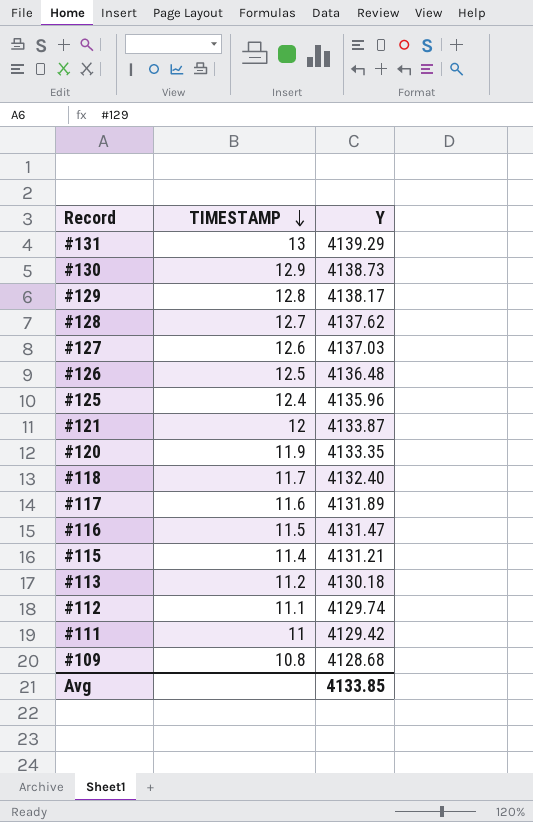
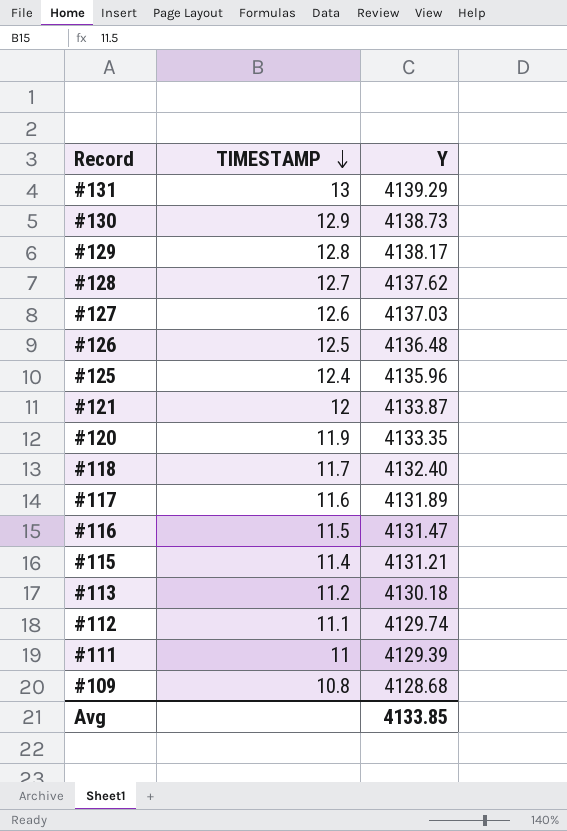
#111 | Y: 4129.42 -> 4129.39

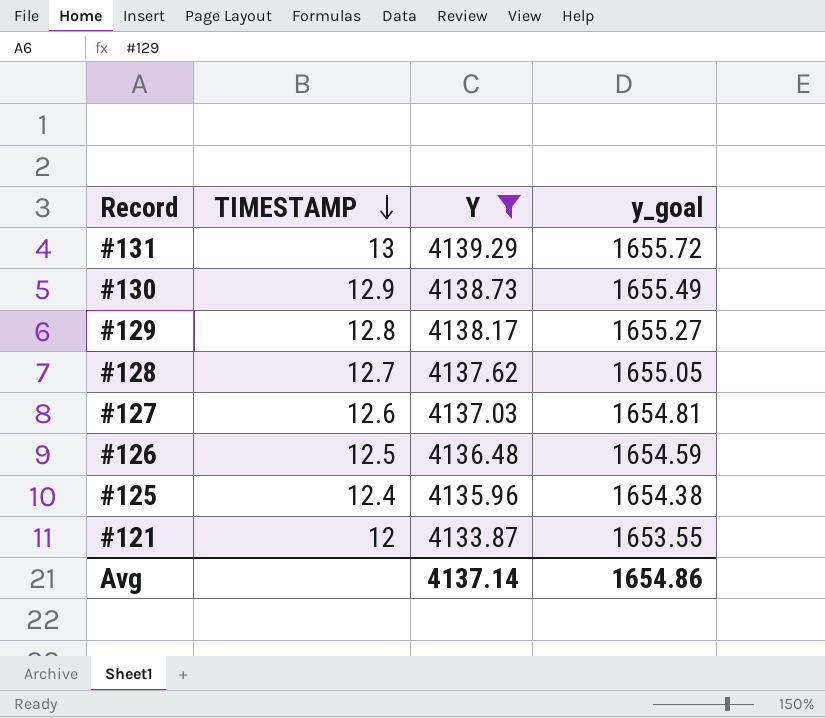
filter: none -> Y >= 4133.87
column y_goal | formula: none -> [Y] * 0.4
Avg | Y: 4133.85 -> 4137.14

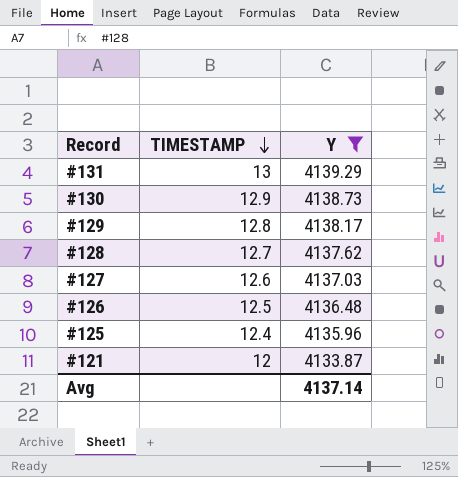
column y_goal | formula: [Y] * 0.4 -> none

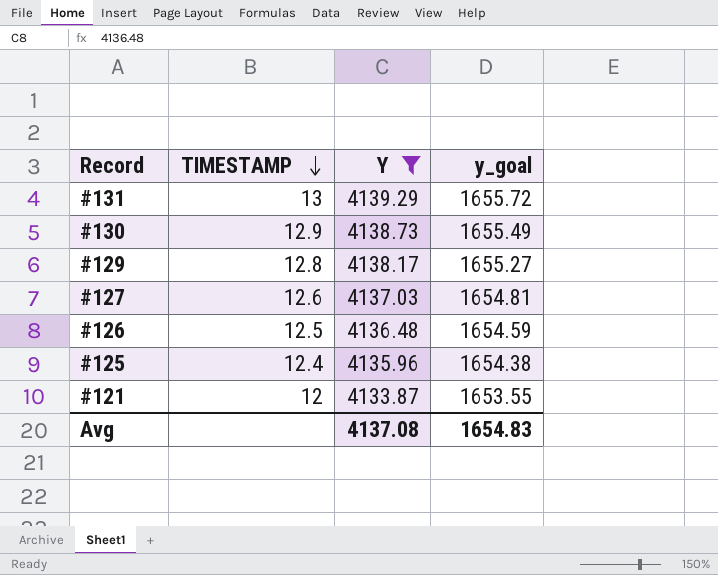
column y_goal | formula: none -> [Y] * 0.4
row #128: 12.7 | 4137.62 -> none
Avg | Y: 4137.14 -> 4137.08

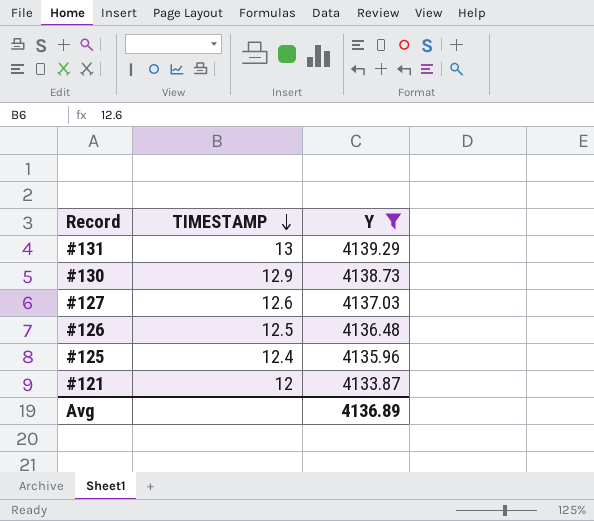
column y_goal | formula: [Y] * 0.4 -> none
row #129: 12.8 | 4138.17 | 1655.27 -> none
Avg | Y: 4137.08 -> 4136.89

